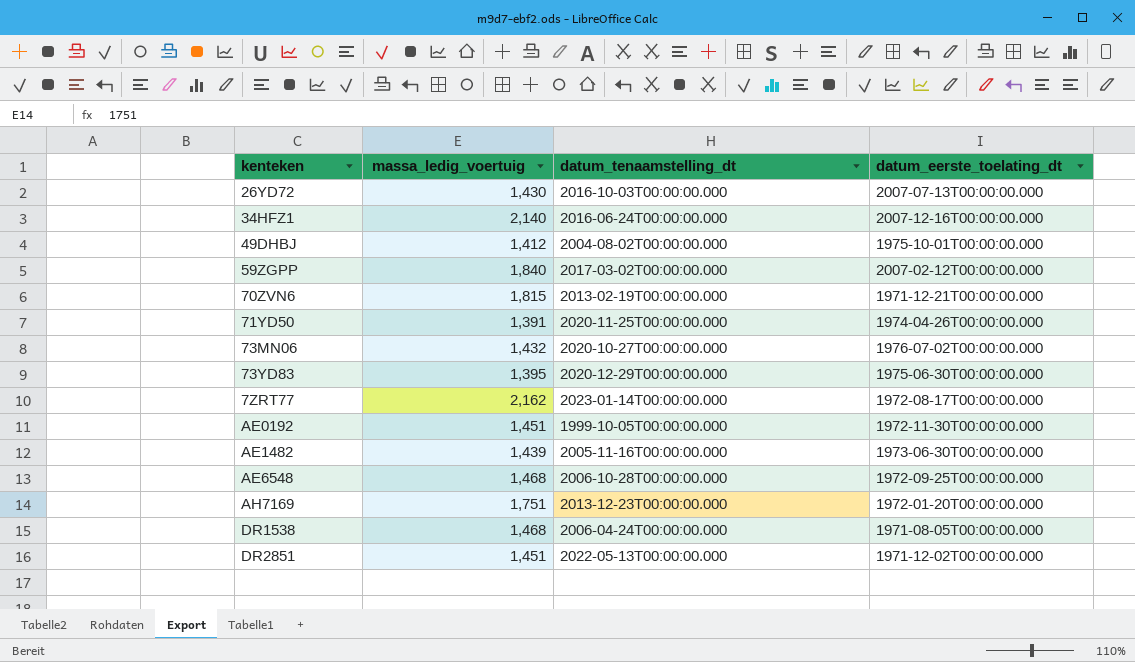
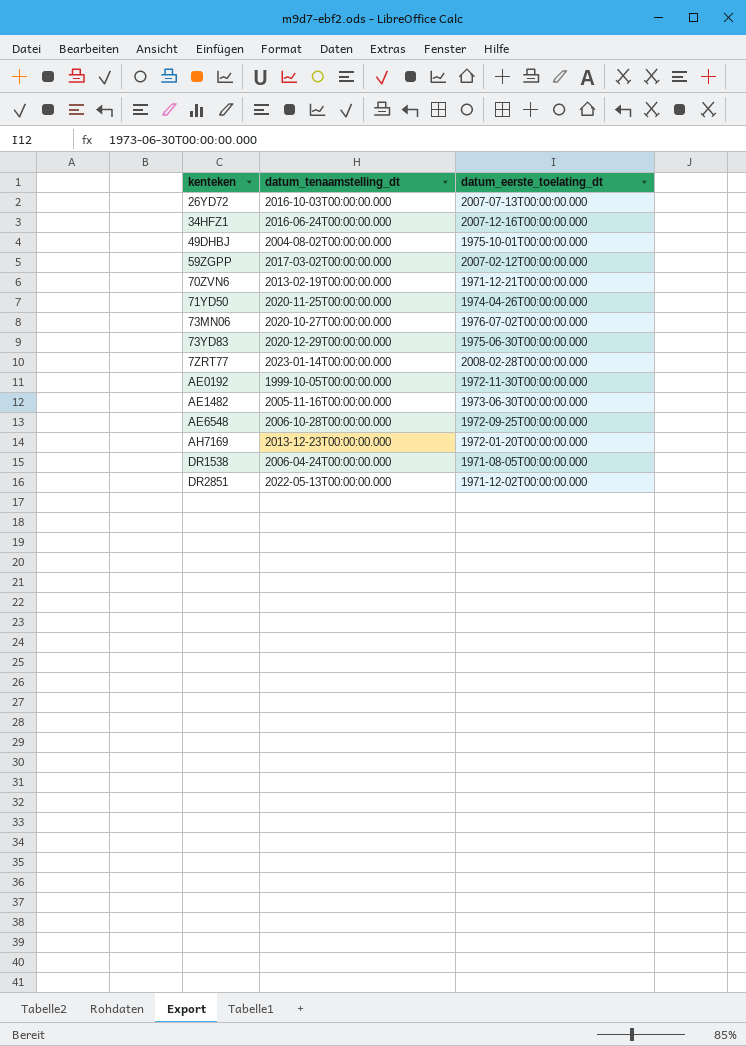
column massa_ledig_voertuig | position: 2 -> none
7ZRT77 | datum_eerste_toelating_dt: 1972-08-17T00:00:00.000 -> 2008-02-28T00:00:00.000

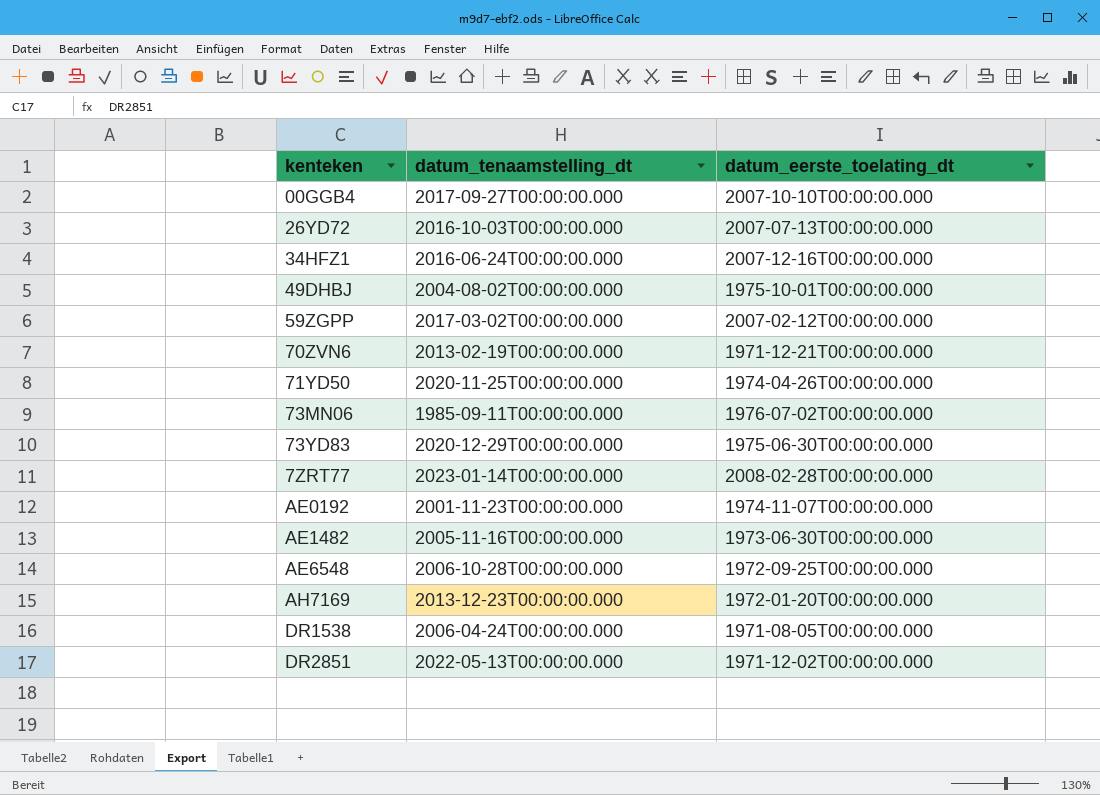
row 00GGB4: none -> 2017-09-27T00:00:00.000 | 2007-10-10T00:00:00.000
73MN06 | datum_tenaamstelling_dt: 2020-10-27T00:00:00.000 -> 1985-09-11T00:00:00.000
AE0192 | datum_tenaamstelling_dt: 1999-10-05T00:00:00.000 -> 2001-11-23T00:00:00.000
AE0192 | datum_eerste_toelating_dt: 1972-11-30T00:00:00.000 -> 1974-11-07T00:00:00.000

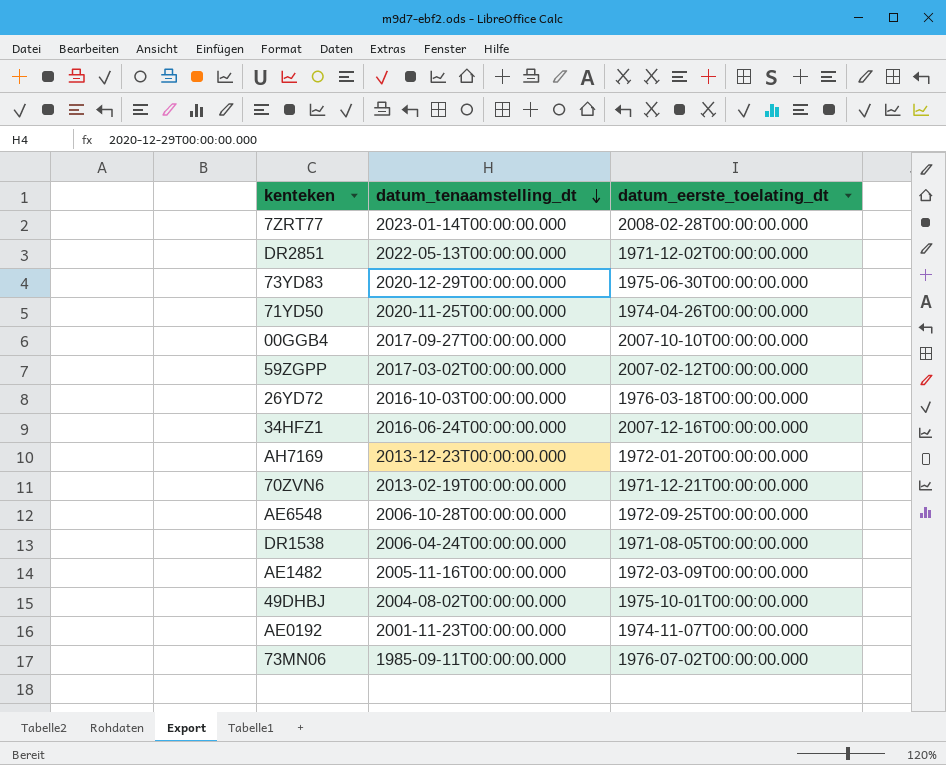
row order: none -> datum_tenaamstelling_dt descending
26YD72 | datum_eerste_toelating_dt: 2007-07-13T00:00:00.000 -> 1976-03-18T00:00:00.000
AE1482 | datum_eerste_toelating_dt: 1973-06-30T00:00:00.000 -> 1972-03-09T00:00:00.000

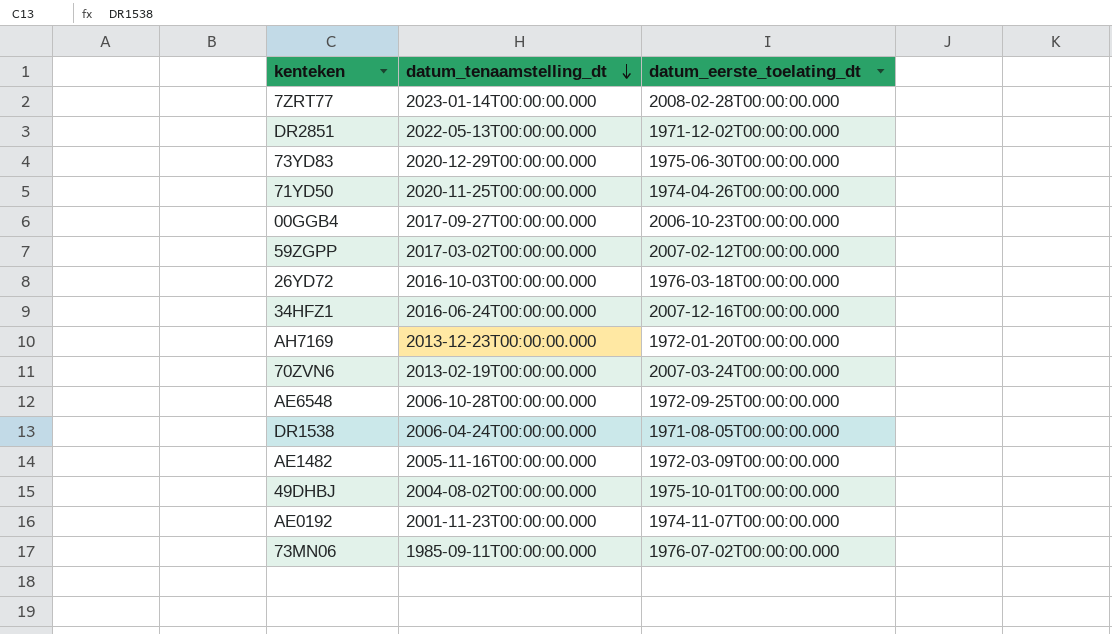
00GGB4 | datum_eerste_toelating_dt: 2007-10-10T00:00:00.000 -> 2006-10-23T00:00:00.000
70ZVN6 | datum_eerste_toelating_dt: 1971-12-21T00:00:00.000 -> 2007-03-24T00:00:00.000

